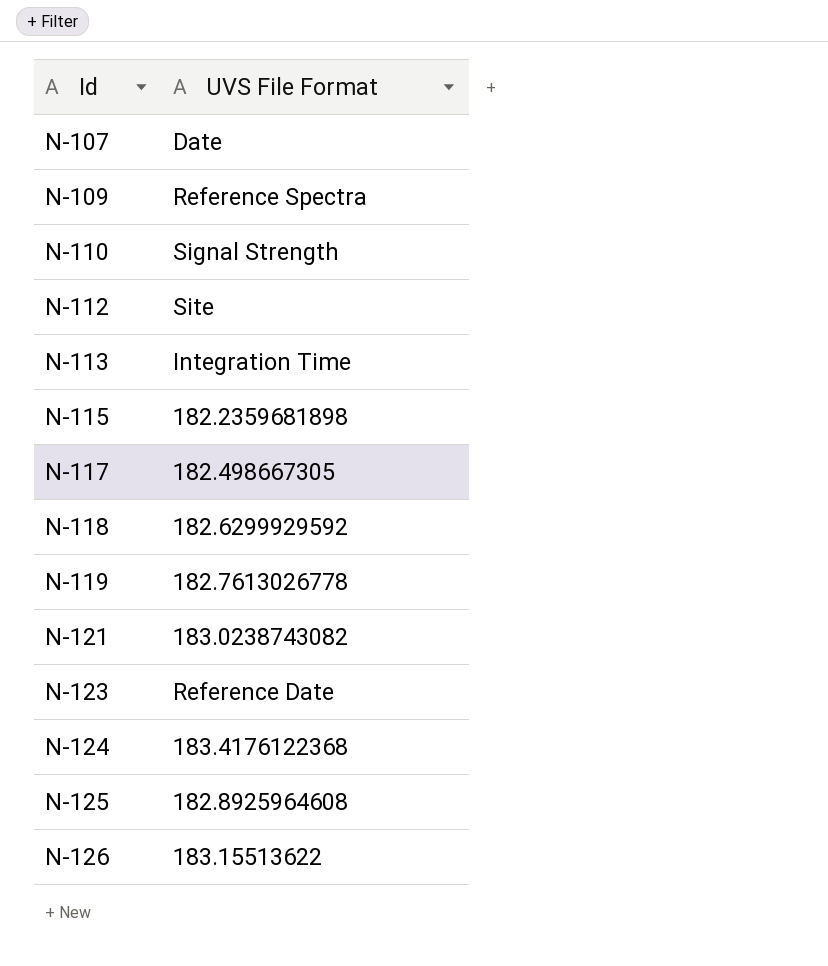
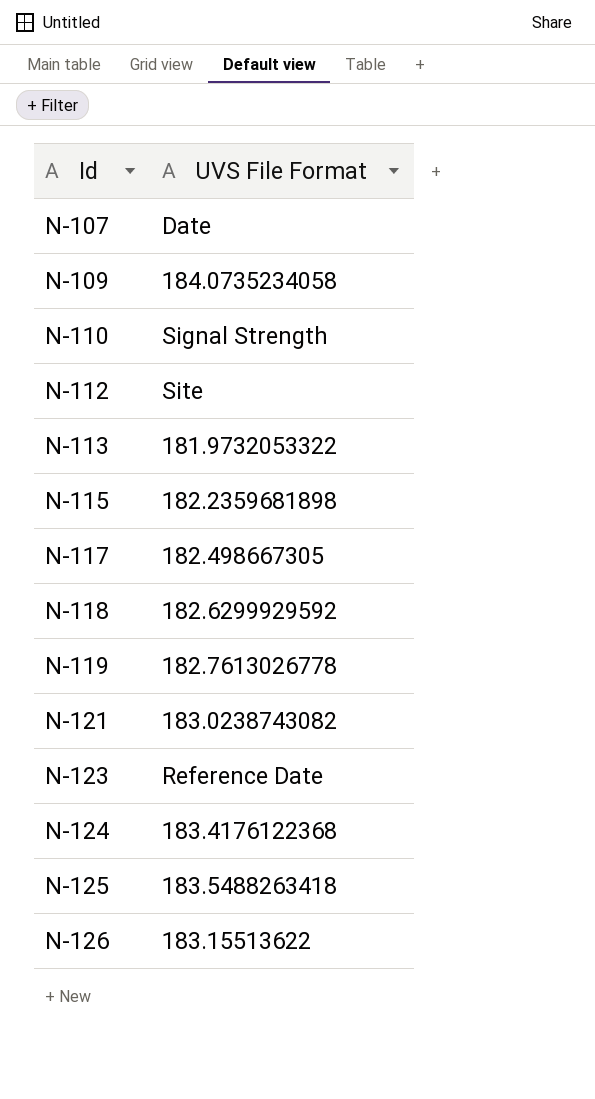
N-109 | UVS File Format: Reference Spectra -> 184.0735234058
N-113 | UVS File Format: Integration Time -> 181.9732053322
N-125 | UVS File Format: 182.8925964608 -> 183.5488263418

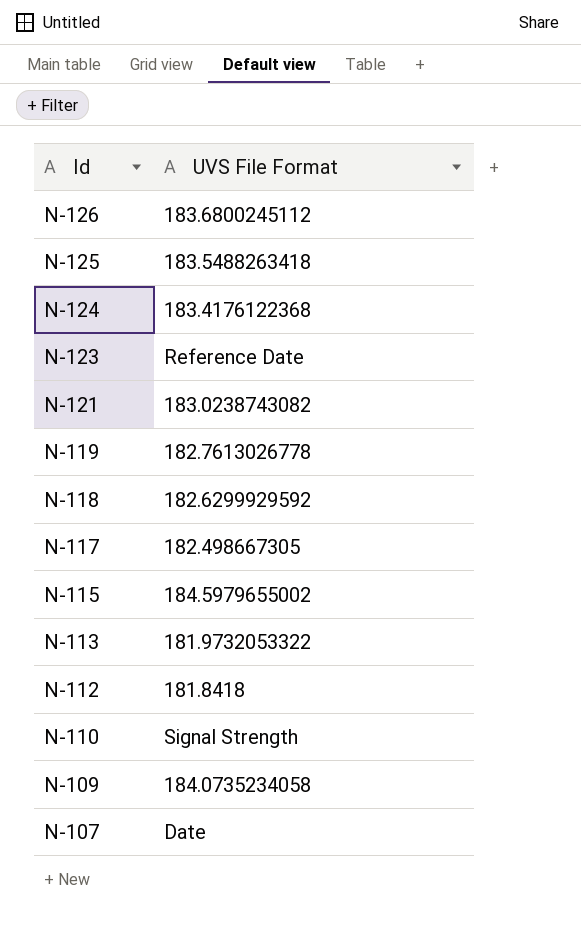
row order: Id ascending -> Id descending
N-126 | UVS File Format: 183.15513622 -> 183.6800245112
N-115 | UVS File Format: 182.2359681898 -> 184.5979655002
N-112 | UVS File Format: Site -> 181.8418

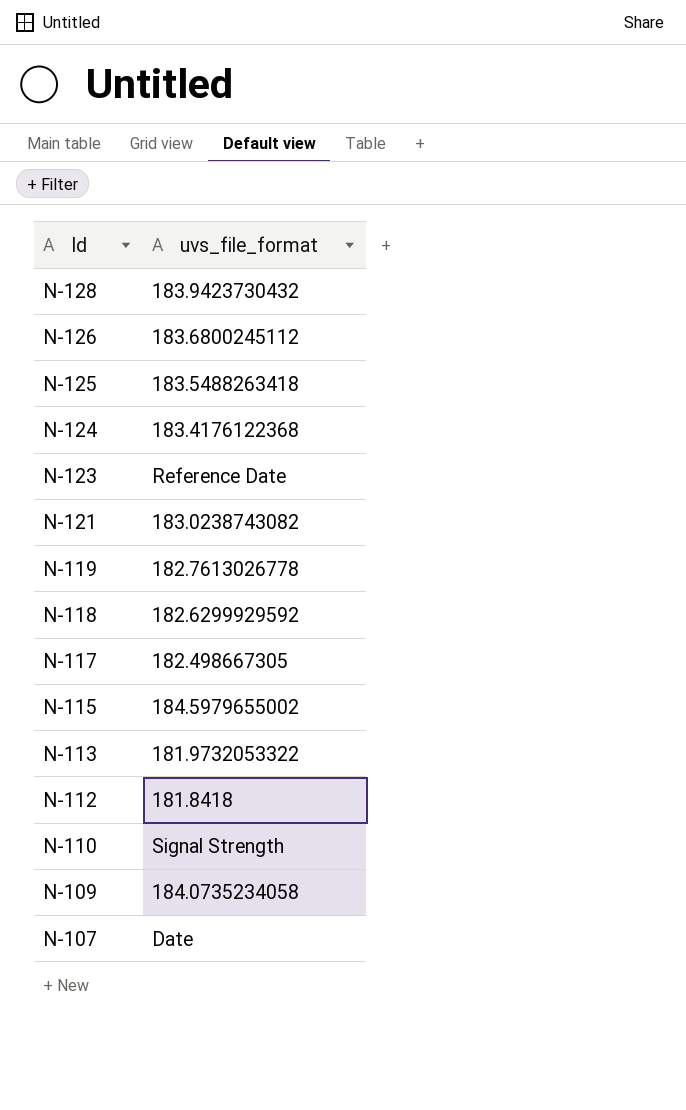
column name: UVS File Format -> uvs_file_format
row N-128: none -> 183.9423730432

